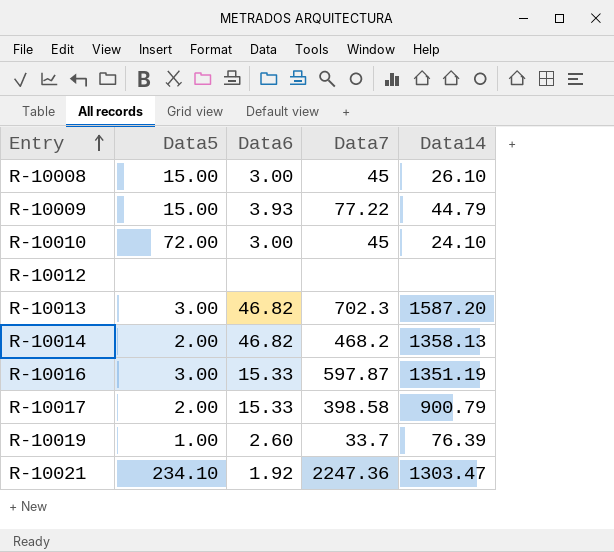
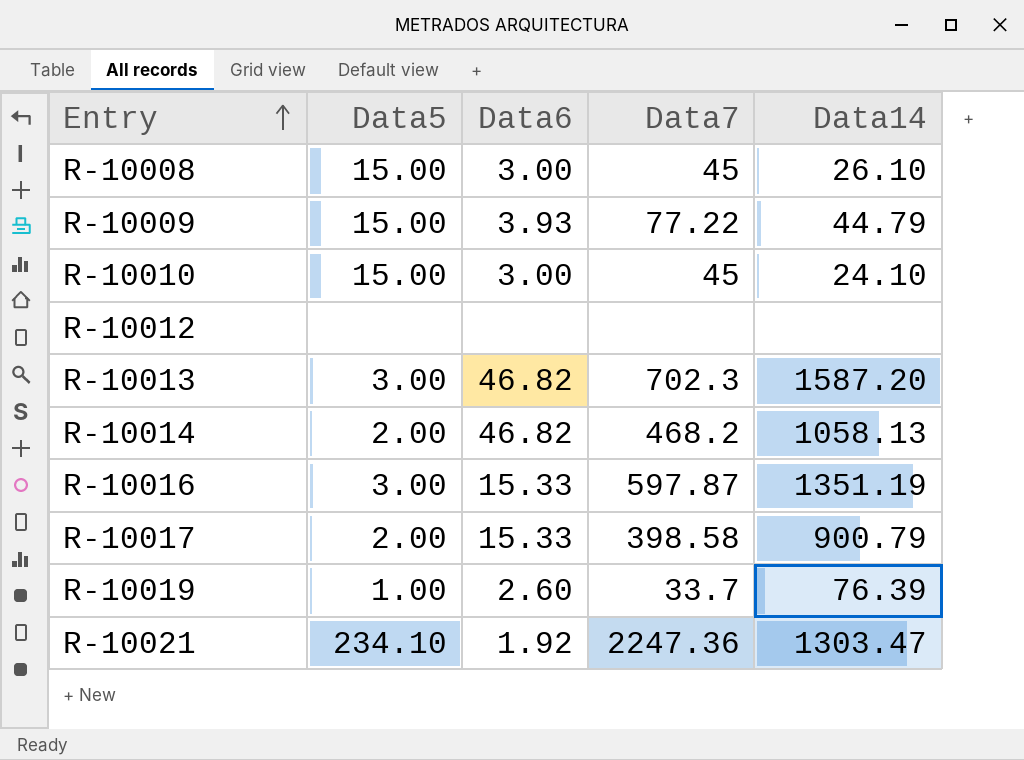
R-10010 | Data5: 72.00 -> 15.00
R-10014 | Data14: 1358.13 -> 1058.13

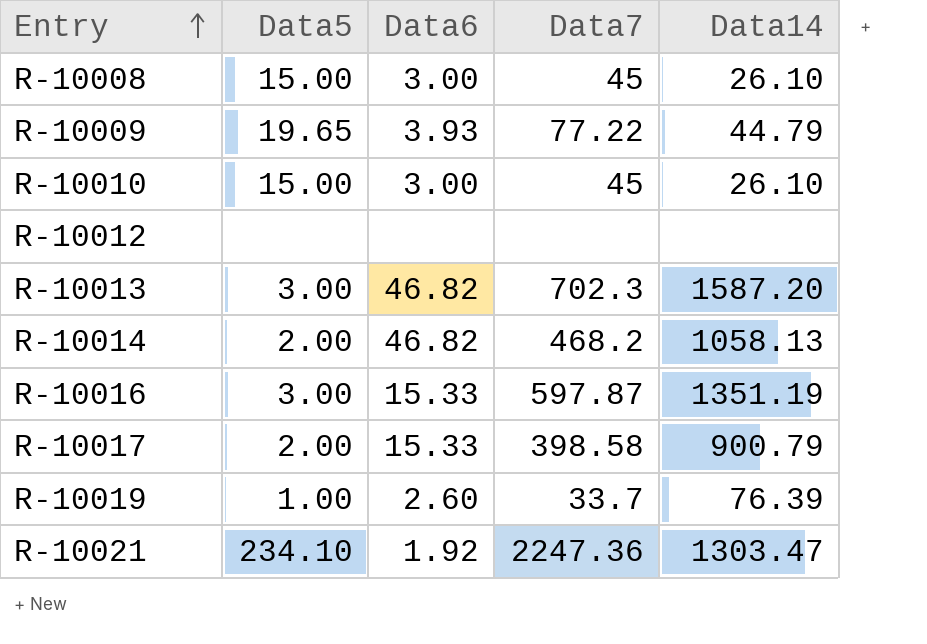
R-10009 | Data5: 15.00 -> 19.65
R-10010 | Data14: 24.10 -> 26.10

